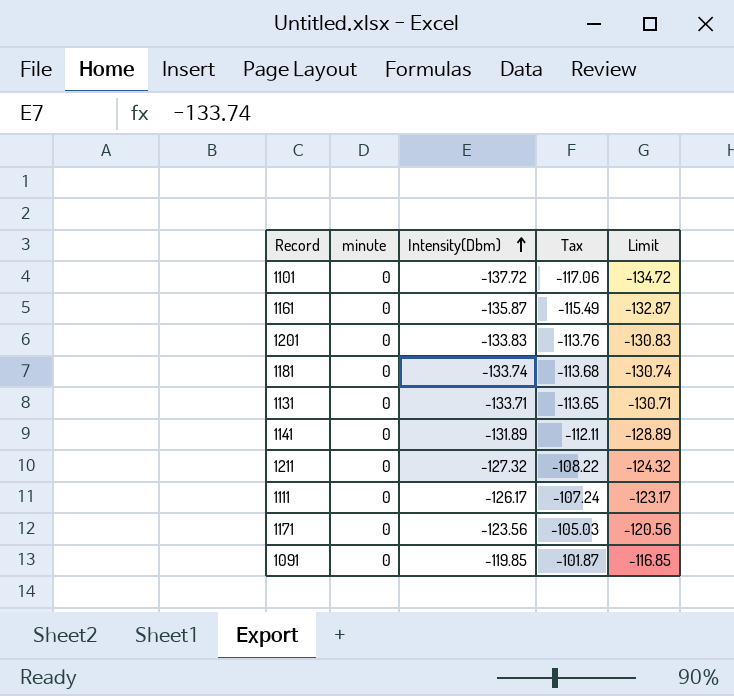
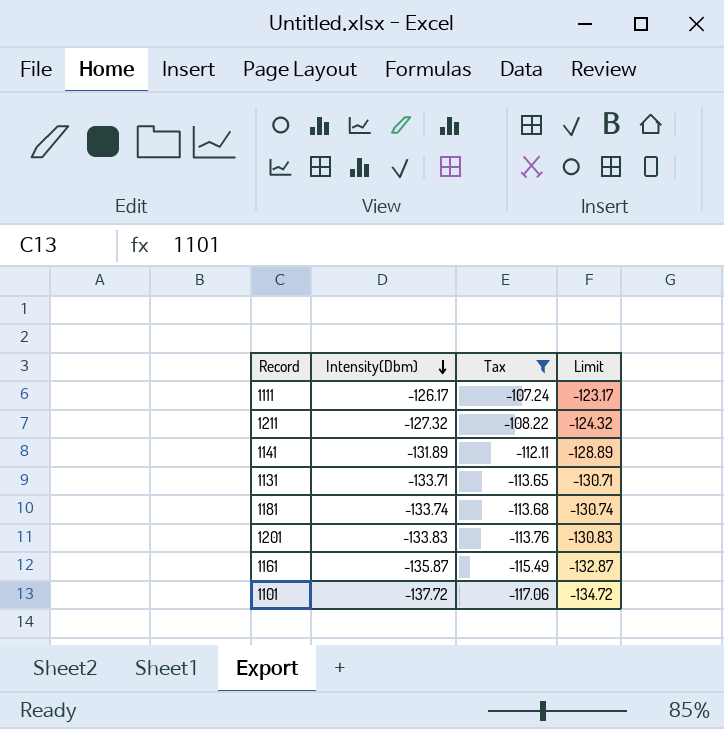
filter: none -> Tax <= -107.24
row order: Intensity(Dbm) ascending -> Intensity(Dbm) descending
column minute | position: 2 -> none

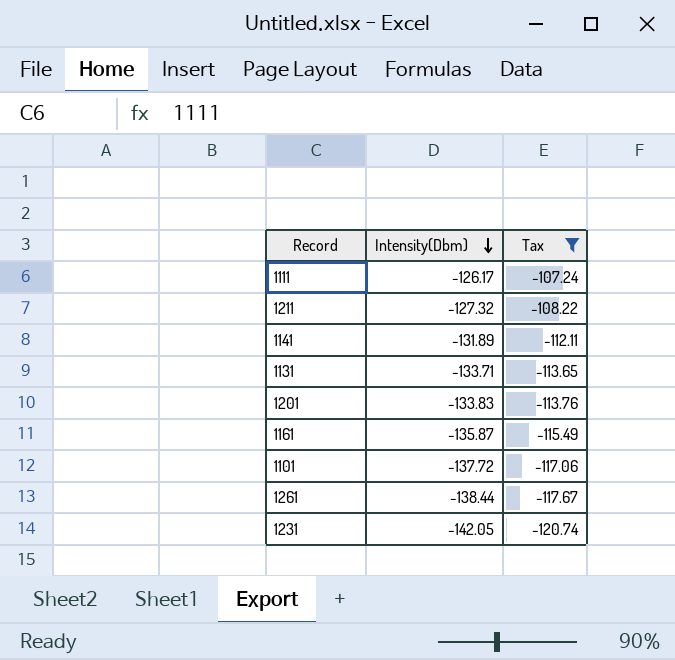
column Limit | formula: [Intensity(Dbm)] + 3 -> none
row 1181: -133.74 | -113.68 | -130.74 -> none
row 1261: none -> -138.44 | -117.67
row 1231: none -> -142.05 | -120.74

